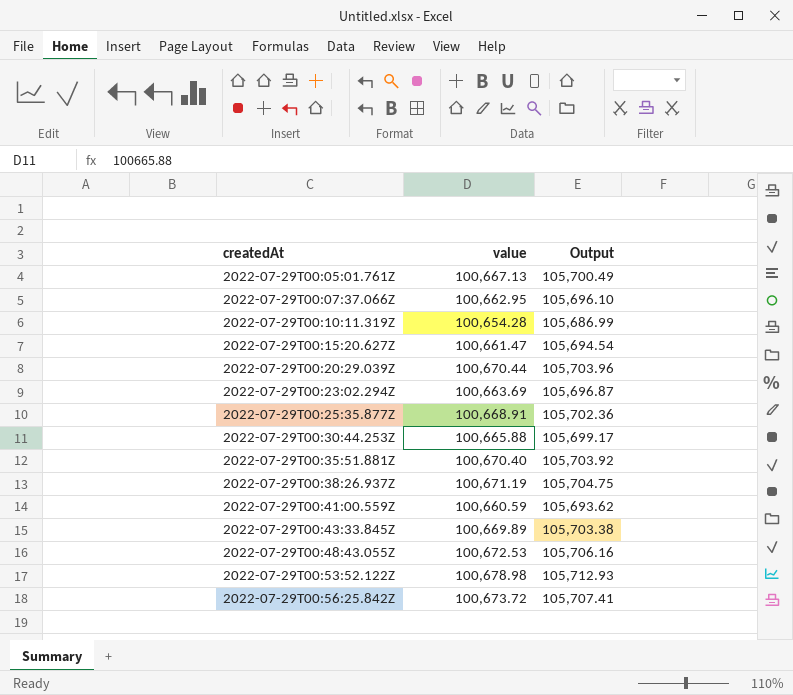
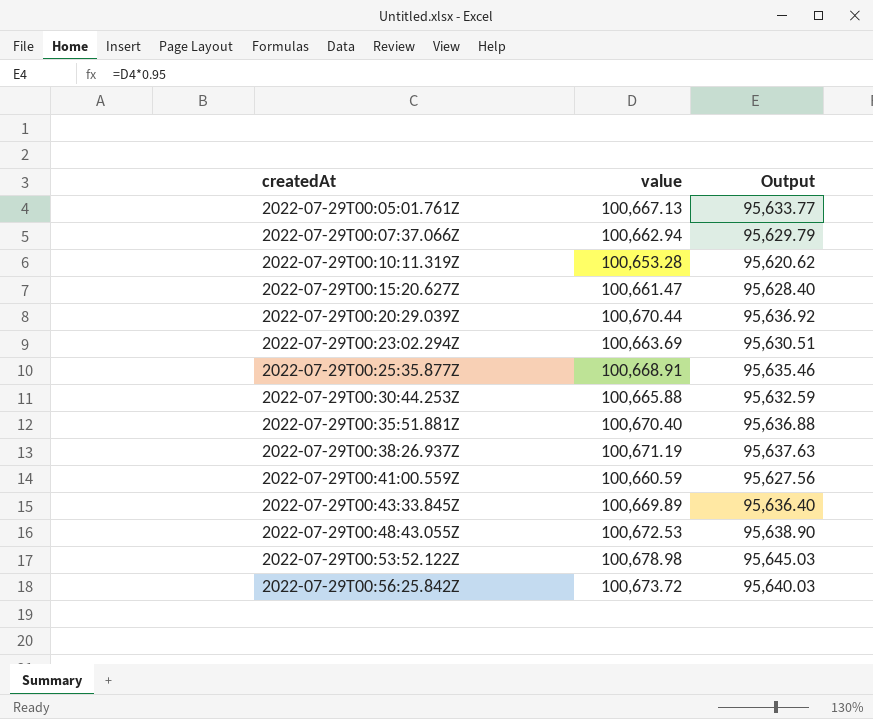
column Output | formula: [value] * 1.05 -> [value] * 0.95
2022-07-29T00:07:37.066Z | value: 100,662.95 -> 100,662.94
2022-07-29T00:10:11.319Z | value: 100,654.28 -> 100,653.28

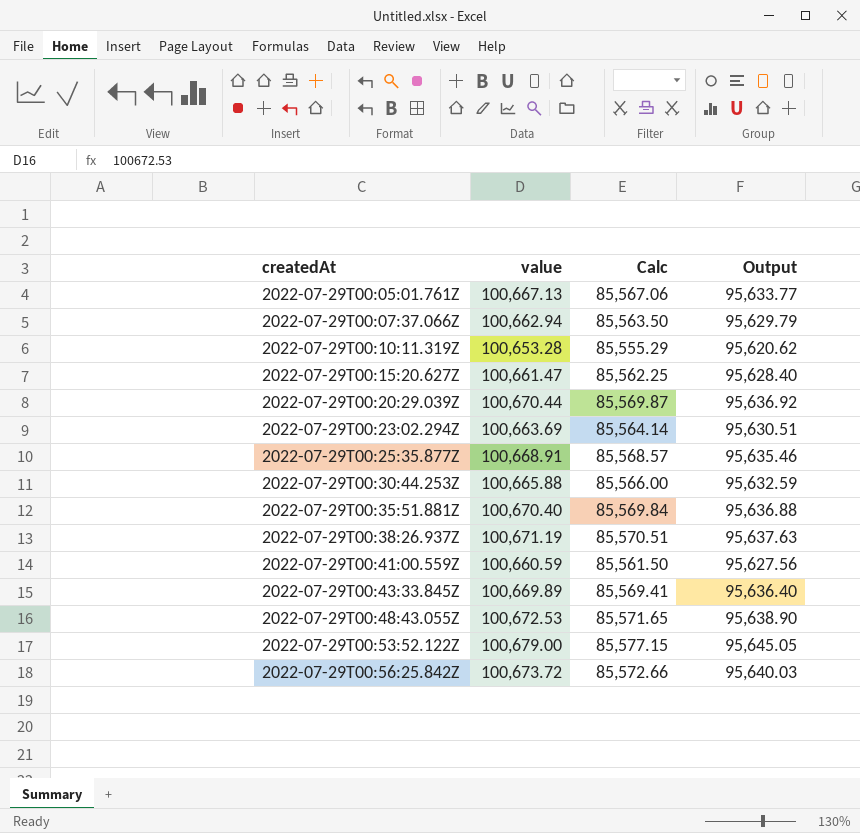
column Calc | formula: none -> [value] * 0.85
2022-07-29T00:53:52.122Z | value: 100,678.98 -> 100,679.00
2022-07-29T00:53:52.122Z | Output: 95,645.03 -> 95,645.05

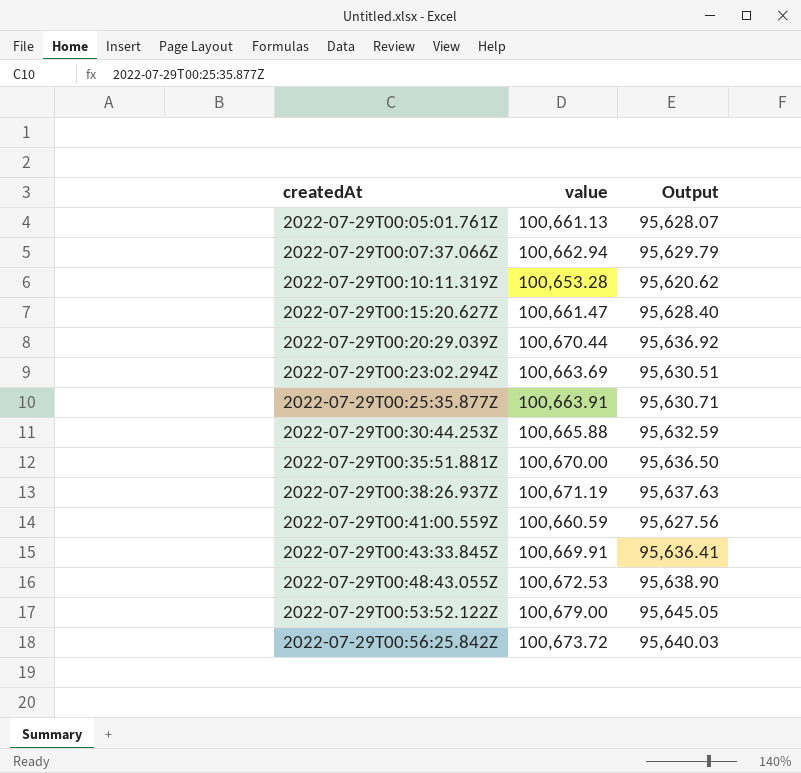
column Calc | formula: [value] * 0.85 -> none
2022-07-29T00:05:01.761Z | value: 100,667.13 -> 100,661.13
2022-07-29T00:05:01.761Z | Output: 95,633.77 -> 95,628.07
2022-07-29T00:25:35.877Z | value: 100,668.91 -> 100,663.91
2022-07-29T00:25:35.877Z | Output: 95,635.46 -> 95,630.71
2022-07-29T00:35:51.881Z | value: 100,670.40 -> 100,670.00
2022-07-29T00:35:51.881Z | Output: 95,636.88 -> 95,636.50
2022-07-29T00:43:33.845Z | value: 100,669.89 -> 100,669.91
2022-07-29T00:43:33.845Z | Output: 95,636.40 -> 95,636.41

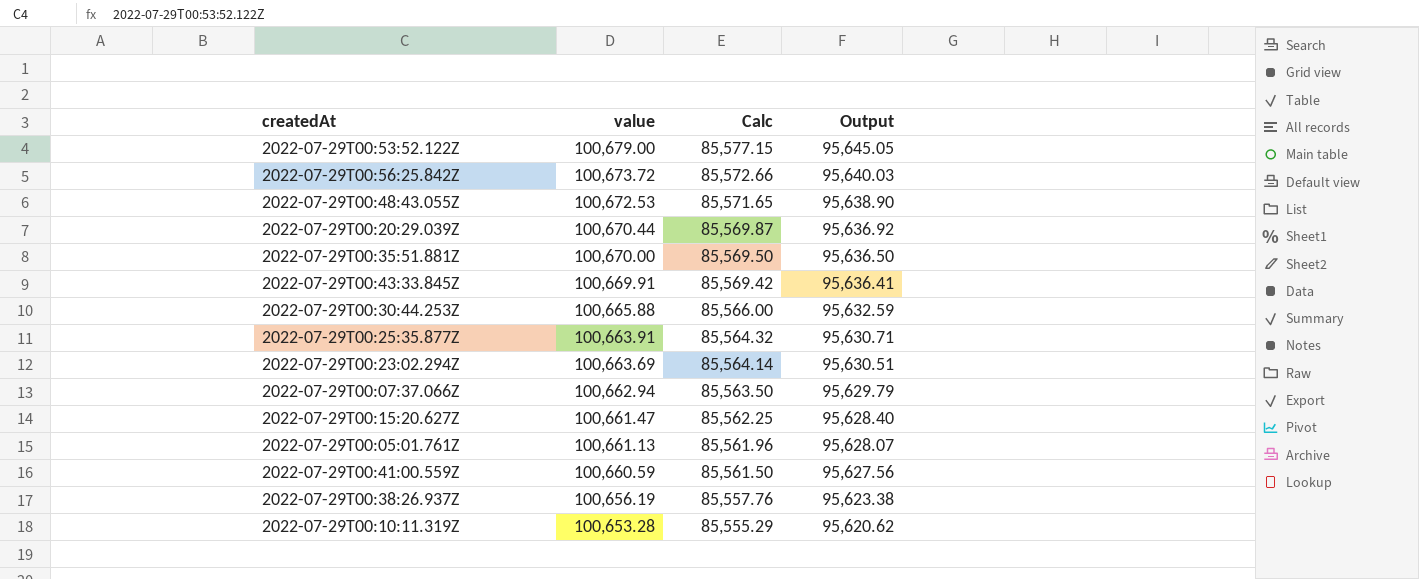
row order: createdAt ascending -> value descending
column Calc | formula: none -> [value] * 0.85
2022-07-29T00:38:26.937Z | value: 100,671.19 -> 100,656.19
2022-07-29T00:38:26.937Z | Output: 95,637.63 -> 95,623.38

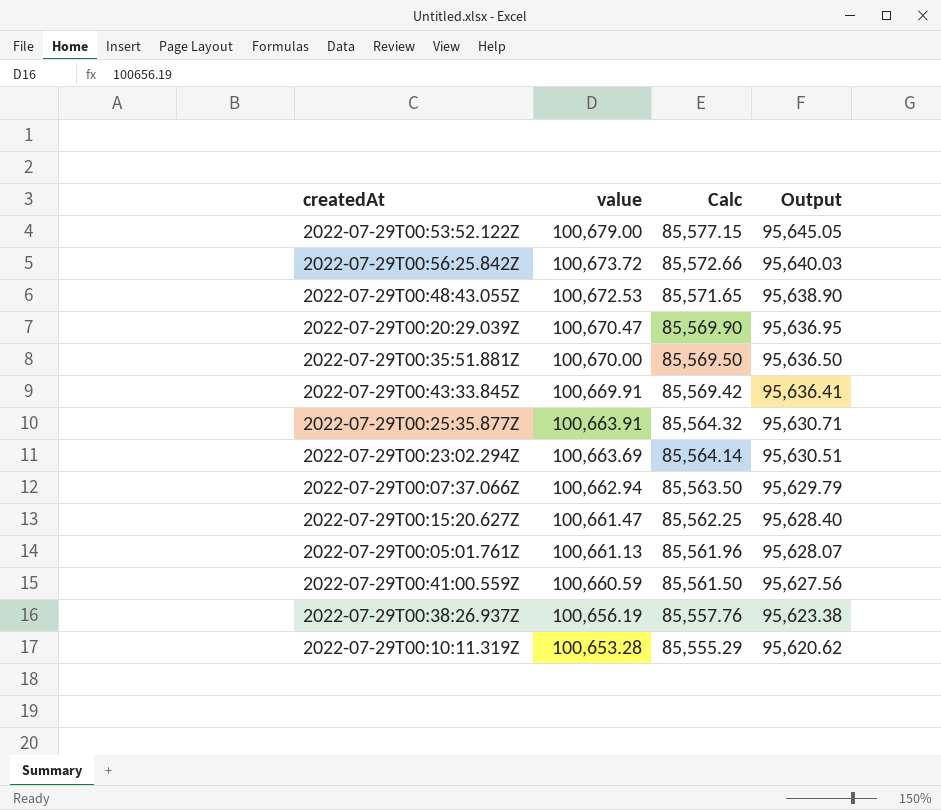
row 2022-07-29T00:30:44.253Z: 100,665.88 | 85,566.00 | 95,632.59 -> none
2022-07-29T00:20:29.039Z | value: 100,670.44 -> 100,670.47
2022-07-29T00:20:29.039Z | Calc: 85,569.87 -> 85,569.90
2022-07-29T00:20:29.039Z | Output: 95,636.92 -> 95,636.95

